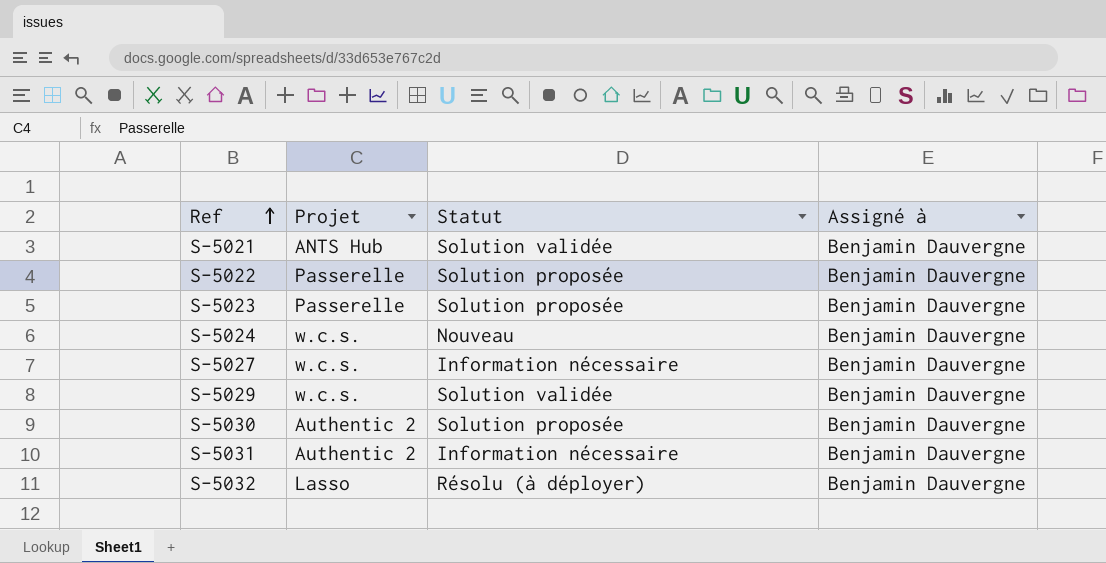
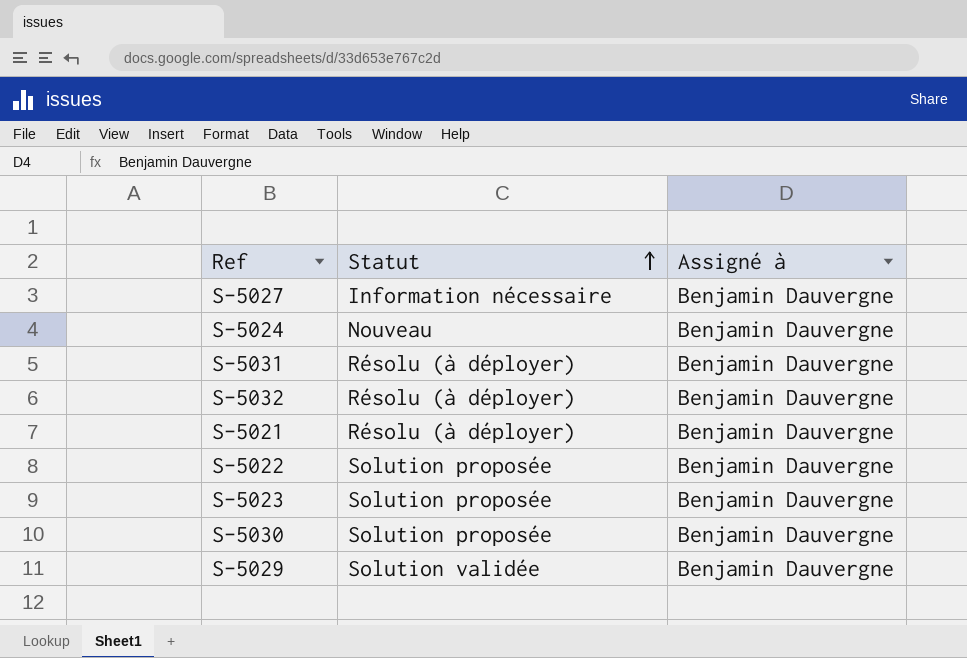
row order: Ref ascending -> Statut ascending
column Projet | position: 2 -> none
S-5031 | Statut: Information nécessaire -> Résolu (à déployer)
S-5021 | Statut: Solution validée -> Résolu (à déployer)

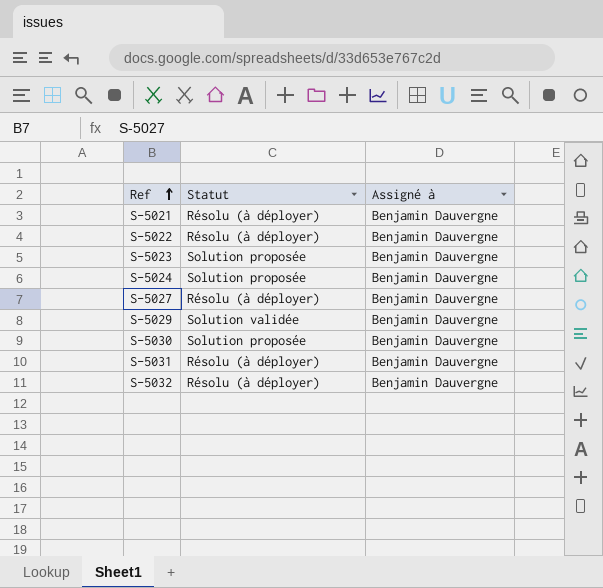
row order: Statut ascending -> Ref ascending
S-5022 | Statut: Solution proposée -> Résolu (à déployer)
S-5024 | Statut: Nouveau -> Solution proposée
S-5027 | Statut: Information nécessaire -> Résolu (à déployer)

